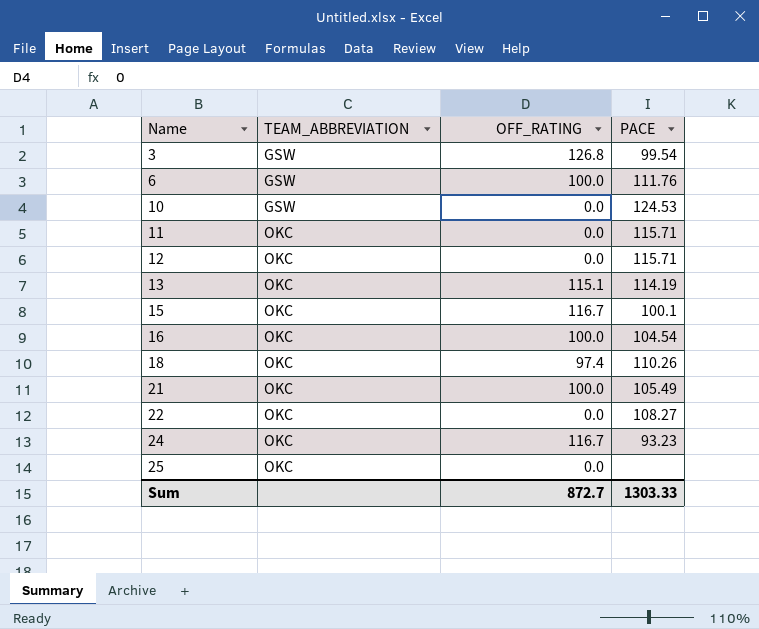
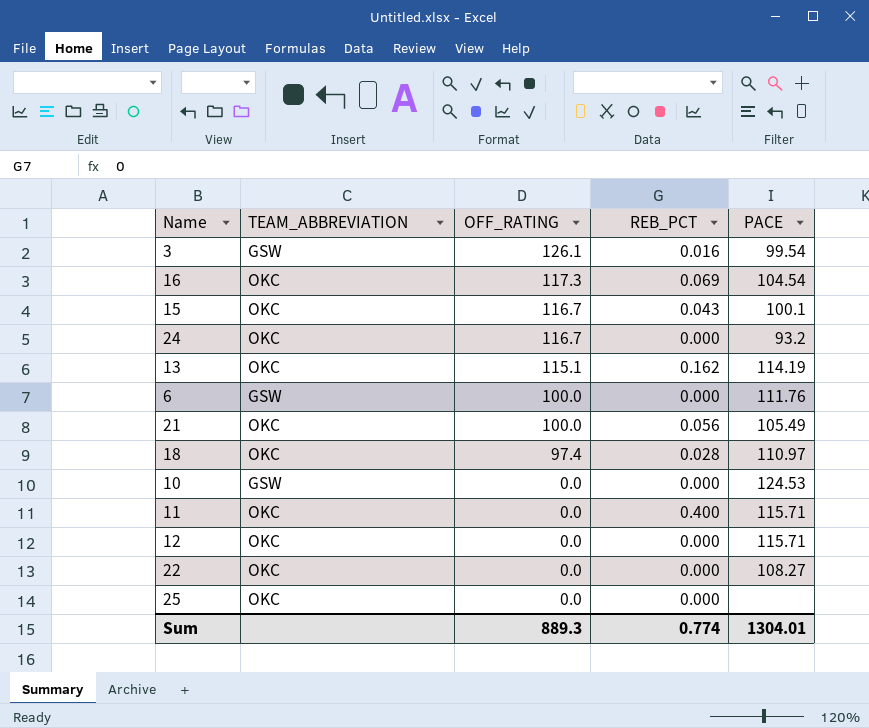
row order: Name ascending -> OFF_RATING descending
column REB_PCT | position: none -> 4
3 | OFF_RATING: 126.8 -> 126.1
16 | OFF_RATING: 100.0 -> 117.3
24 | PACE: 93.23 -> 93.2
18 | PACE: 110.26 -> 110.97
Sum | OFF_RATING: 872.7 -> 889.3
Sum | PACE: 1303.33 -> 1304.01

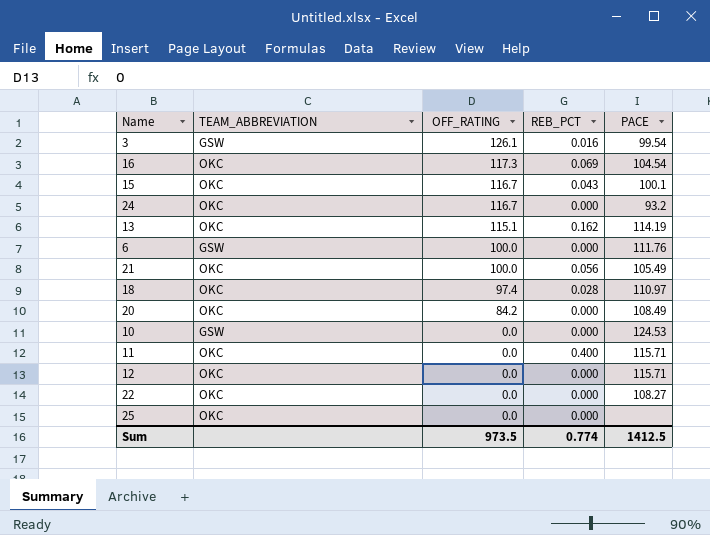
row 20: none -> OKC | 84.2 | 0.000 | 108.49
Sum | OFF_RATING: 889.3 -> 973.5
Sum | PACE: 1304.01 -> 1412.5

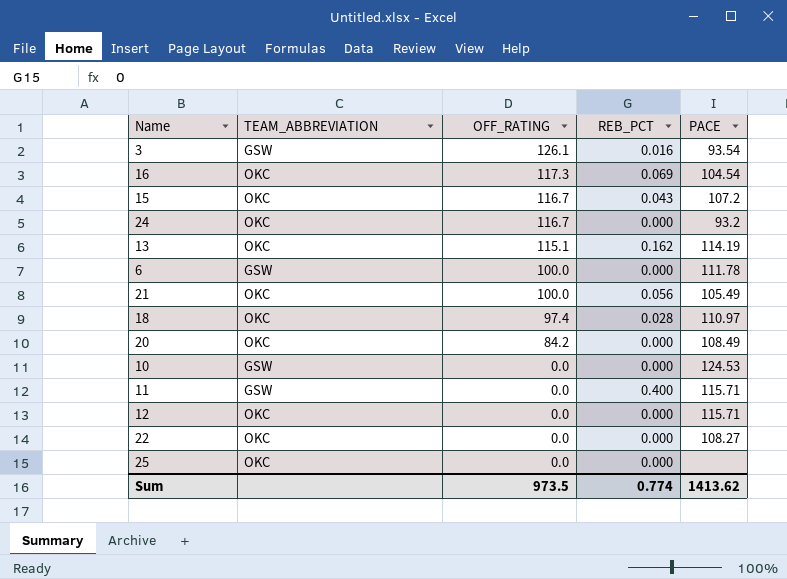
3 | PACE: 99.54 -> 93.54
15 | PACE: 100.1 -> 107.2
6 | PACE: 111.76 -> 111.78
11 | TEAM_ABBREVIATION: OKC -> GSW
Sum | PACE: 1412.5 -> 1413.62

